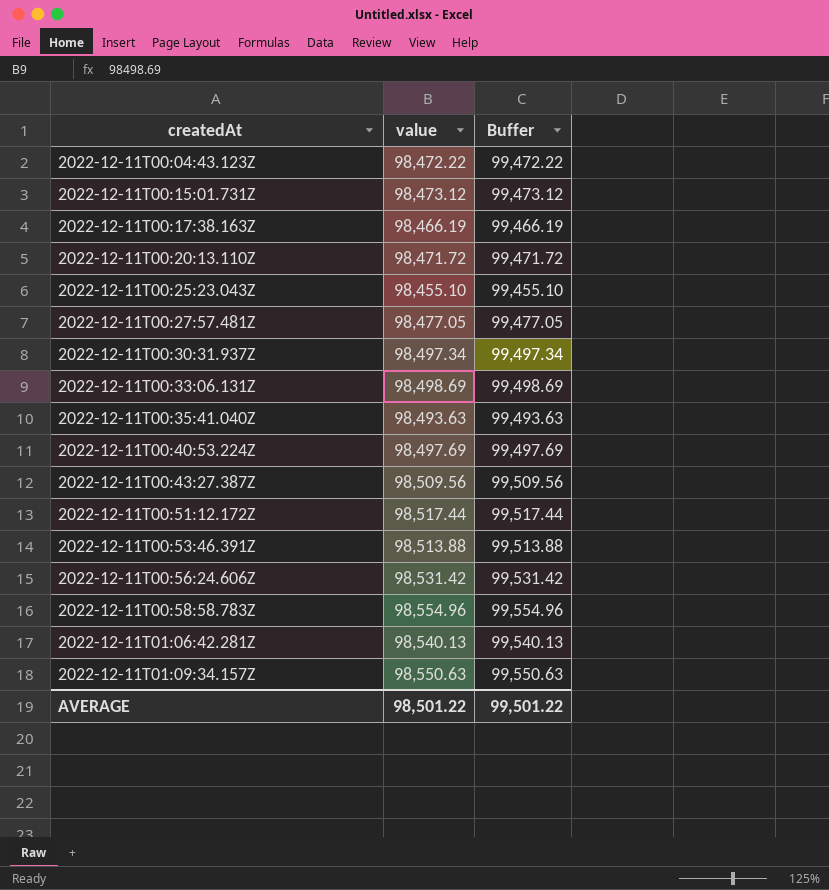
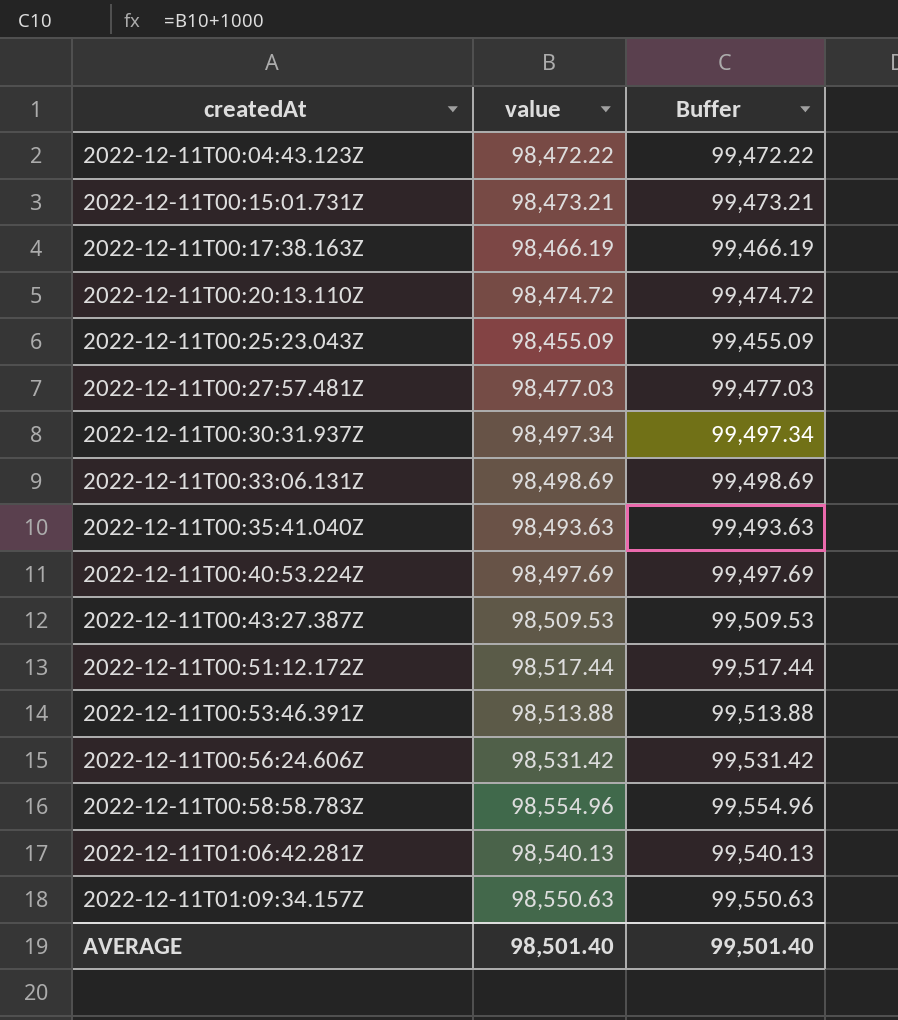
2022-12-11T00:15:01.731Z | value: 98,473.12 -> 98,473.21
2022-12-11T00:15:01.731Z | Buffer: 99,473.12 -> 99,473.21
2022-12-11T00:20:13.110Z | value: 98,471.72 -> 98,474.72
2022-12-11T00:20:13.110Z | Buffer: 99,471.72 -> 99,474.72
2022-12-11T00:25:23.043Z | value: 98,455.10 -> 98,455.09
2022-12-11T00:25:23.043Z | Buffer: 99,455.10 -> 99,455.09
2022-12-11T00:27:57.481Z | value: 98,477.05 -> 98,477.03
2022-12-11T00:27:57.481Z | Buffer: 99,477.05 -> 99,477.03
2022-12-11T00:43:27.387Z | value: 98,509.56 -> 98,509.53
2022-12-11T00:43:27.387Z | Buffer: 99,509.56 -> 99,509.53
AVERAGE | value: 98,501.22 -> 98,501.40
AVERAGE | Buffer: 99,501.22 -> 99,501.40

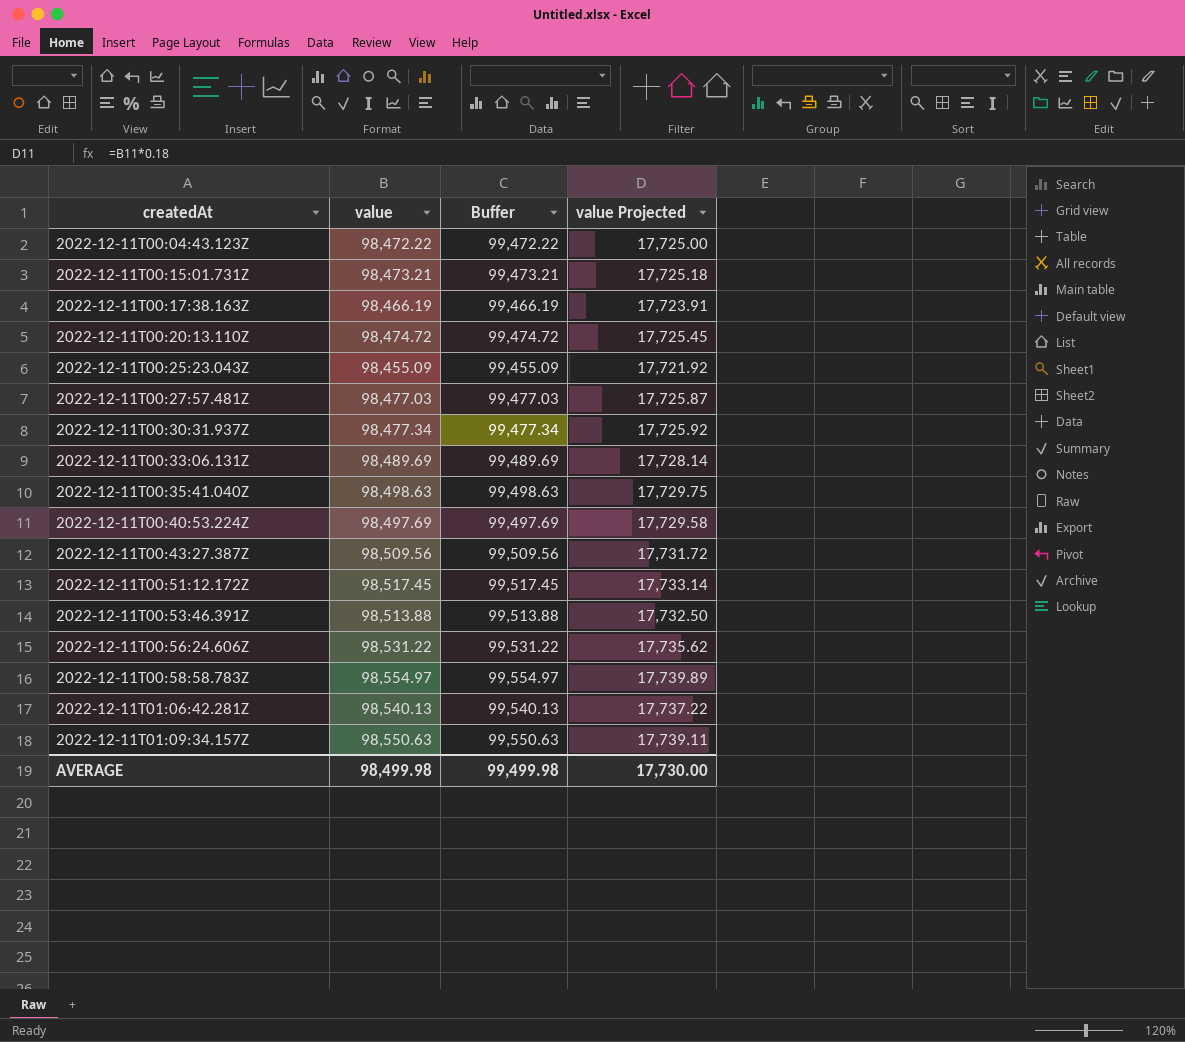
column value Projected | formula: none -> [value] * 0.18
2022-12-11T00:30:31.937Z | value: 98,497.34 -> 98,477.34
2022-12-11T00:30:31.937Z | Buffer: 99,497.34 -> 99,477.34
2022-12-11T00:33:06.131Z | value: 98,498.69 -> 98,489.69
2022-12-11T00:33:06.131Z | Buffer: 99,498.69 -> 99,489.69
2022-12-11T00:35:41.040Z | value: 98,493.63 -> 98,498.63
2022-12-11T00:35:41.040Z | Buffer: 99,493.63 -> 99,498.63
2022-12-11T00:43:27.387Z | value: 98,509.53 -> 98,509.56
2022-12-11T00:43:27.387Z | Buffer: 99,509.53 -> 99,509.56
2022-12-11T00:51:12.172Z | value: 98,517.44 -> 98,517.45
2022-12-11T00:51:12.172Z | Buffer: 99,517.44 -> 99,517.45
2022-12-11T00:56:24.606Z | value: 98,531.42 -> 98,531.22
2022-12-11T00:56:24.606Z | Buffer: 99,531.42 -> 99,531.22
2022-12-11T00:58:58.783Z | value: 98,554.96 -> 98,554.97
2022-12-11T00:58:58.783Z | Buffer: 99,554.96 -> 99,554.97
AVERAGE | value: 98,501.40 -> 98,499.98
AVERAGE | Buffer: 99,501.40 -> 99,499.98

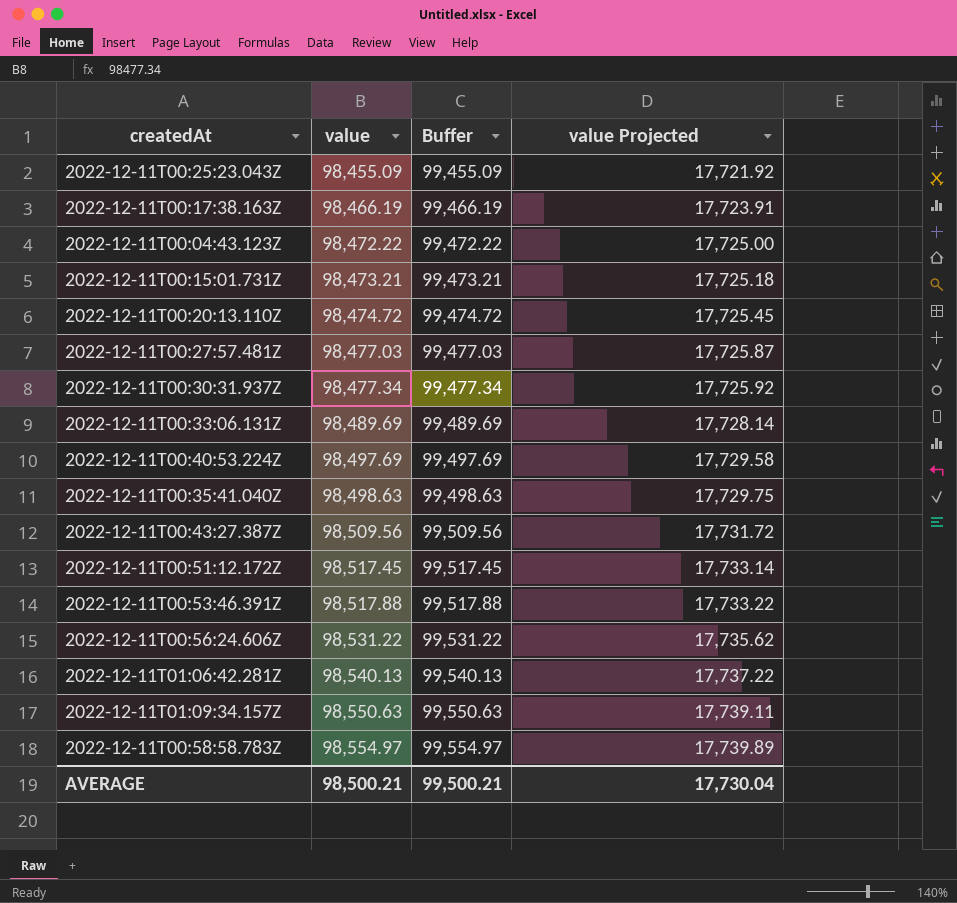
row order: createdAt ascending -> value ascending
2022-12-11T00:53:46.391Z | value: 98,513.88 -> 98,517.88
2022-12-11T00:53:46.391Z | Buffer: 99,513.88 -> 99,517.88
2022-12-11T00:53:46.391Z | value Projected: 17,732.50 -> 17,733.22
AVERAGE | value: 98,499.98 -> 98,500.21
AVERAGE | Buffer: 99,499.98 -> 99,500.21
AVERAGE | value Projected: 17,730.00 -> 17,730.04

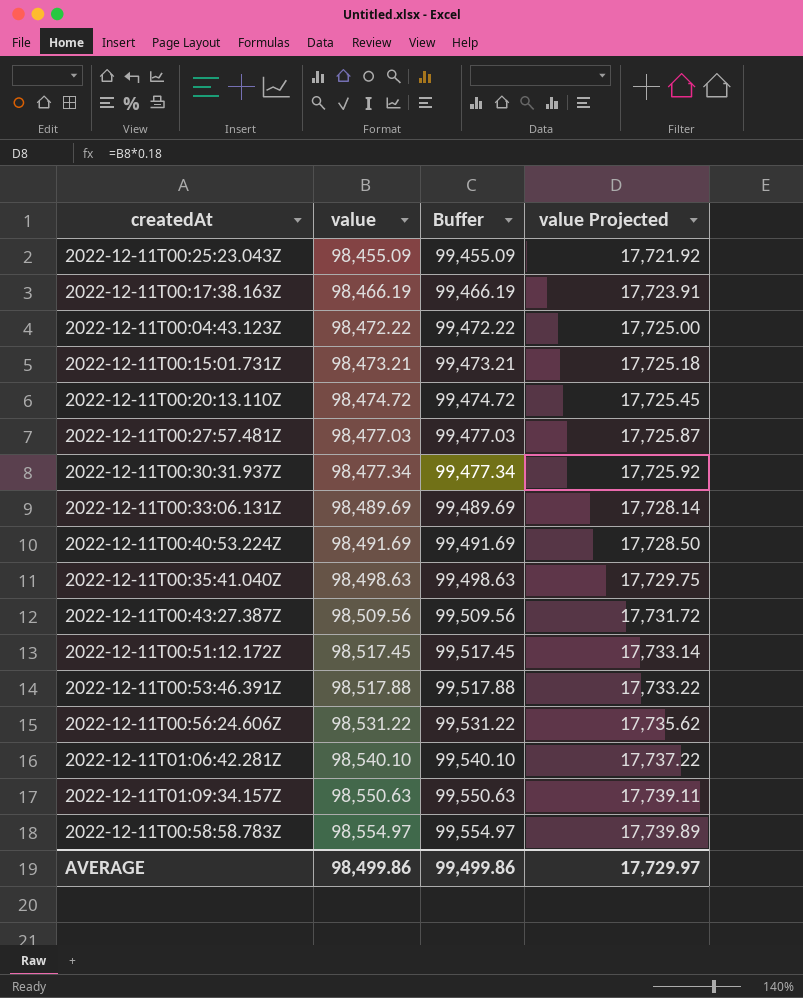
2022-12-11T00:40:53.224Z | value: 98,497.69 -> 98,491.69
2022-12-11T00:40:53.224Z | Buffer: 99,497.69 -> 99,491.69
2022-12-11T00:40:53.224Z | value Projected: 17,729.58 -> 17,728.50
2022-12-11T01:06:42.281Z | value: 98,540.13 -> 98,540.10
2022-12-11T01:06:42.281Z | Buffer: 99,540.13 -> 99,540.10
AVERAGE | value: 98,500.21 -> 98,499.86
AVERAGE | Buffer: 99,500.21 -> 99,499.86
AVERAGE | value Projected: 17,730.04 -> 17,729.97

